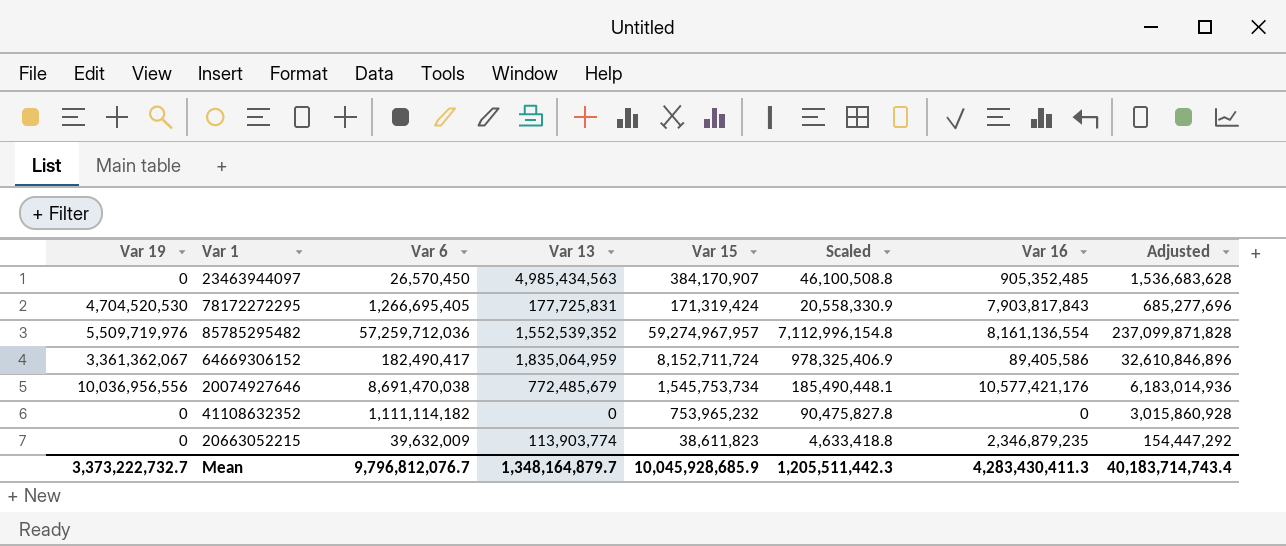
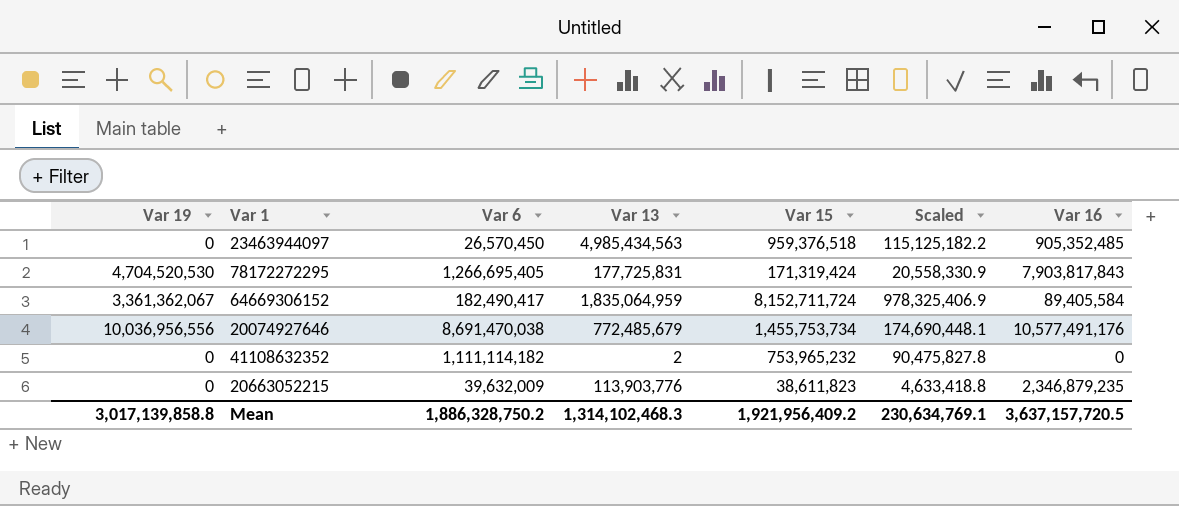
column Adjusted | formula: [Var 15] * 4 -> none
row 85785295482: 5,509,719,976 | 57,259,712,036 | 1,552,539,352 | 59,274,967,957 | 7,112,996,154.8 | 8,161,136,554 | 237,099,871,828 -> none
23463944097 | Var 15: 384,170,907 -> 959,376,518
23463944097 | Scaled: 46,100,508.8 -> 115,125,182.2
64669306152 | Var 16: 89,405,586 -> 89,405,584
20074927646 | Var 15: 1,545,753,734 -> 1,455,753,734
20074927646 | Scaled: 185,490,448.1 -> 174,690,448.1
20074927646 | Var 16: 10,577,421,176 -> 10,577,491,176
41108632352 | Var 13: 0 -> 2
20663052215 | Var 13: 113,903,774 -> 113,903,776
Mean | Var 19: 3,373,222,732.7 -> 3,017,139,858.8
Mean | Var 6: 9,796,812,076.7 -> 1,886,328,750.2
Mean | Var 13: 1,348,164,879.7 -> 1,314,102,468.3
Mean | Var 15: 10,045,928,685.9 -> 1,921,956,409.2
Mean | Scaled: 1,205,511,442.3 -> 230,634,769.1
Mean | Var 16: 4,283,430,411.3 -> 3,637,157,720.5

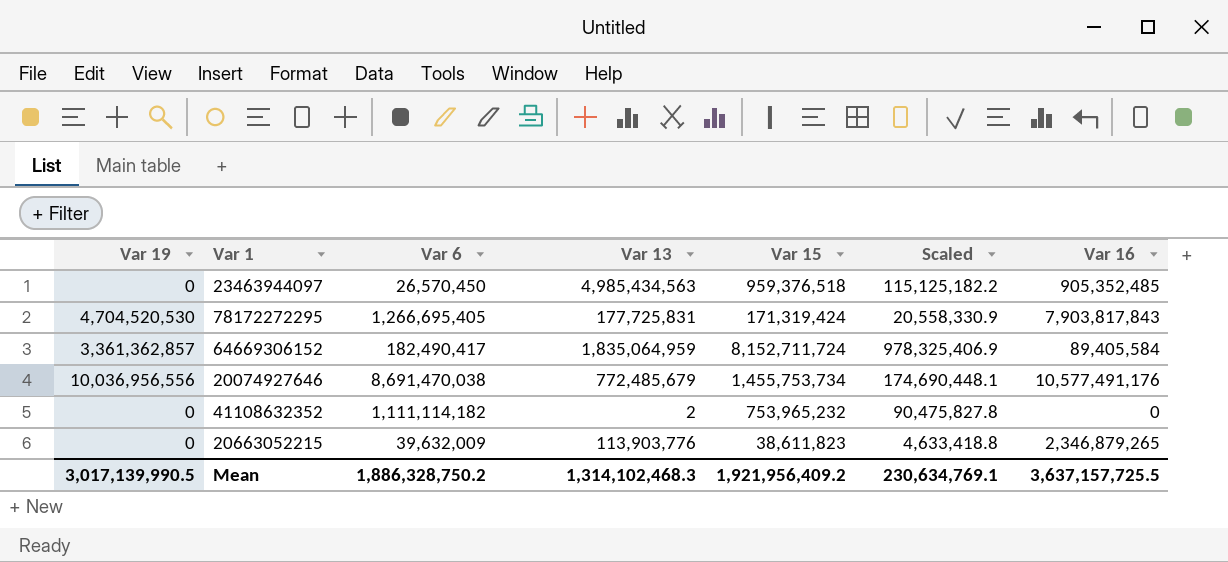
64669306152 | Var 19: 3,361,362,067 -> 3,361,362,857
20663052215 | Var 16: 2,346,879,235 -> 2,346,879,265
Mean | Var 19: 3,017,139,858.8 -> 3,017,139,990.5
Mean | Var 16: 3,637,157,720.5 -> 3,637,157,725.5

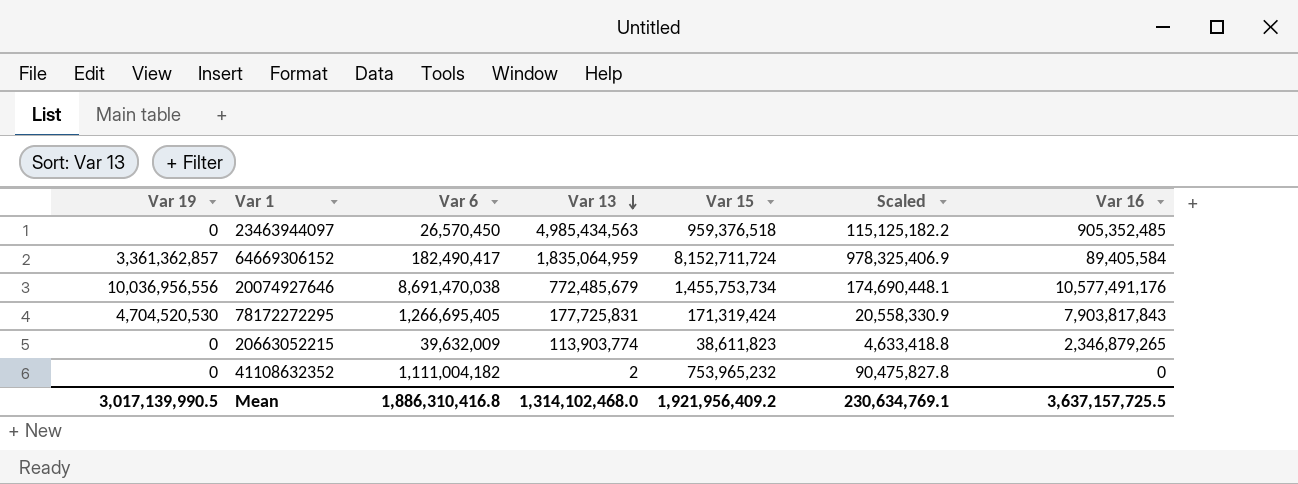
row order: none -> Var 13 descending
20663052215 | Var 13: 113,903,776 -> 113,903,774
41108632352 | Var 6: 1,111,114,182 -> 1,111,004,182
Mean | Var 6: 1,886,328,750.2 -> 1,886,310,416.8
Mean | Var 13: 1,314,102,468.3 -> 1,314,102,468.0

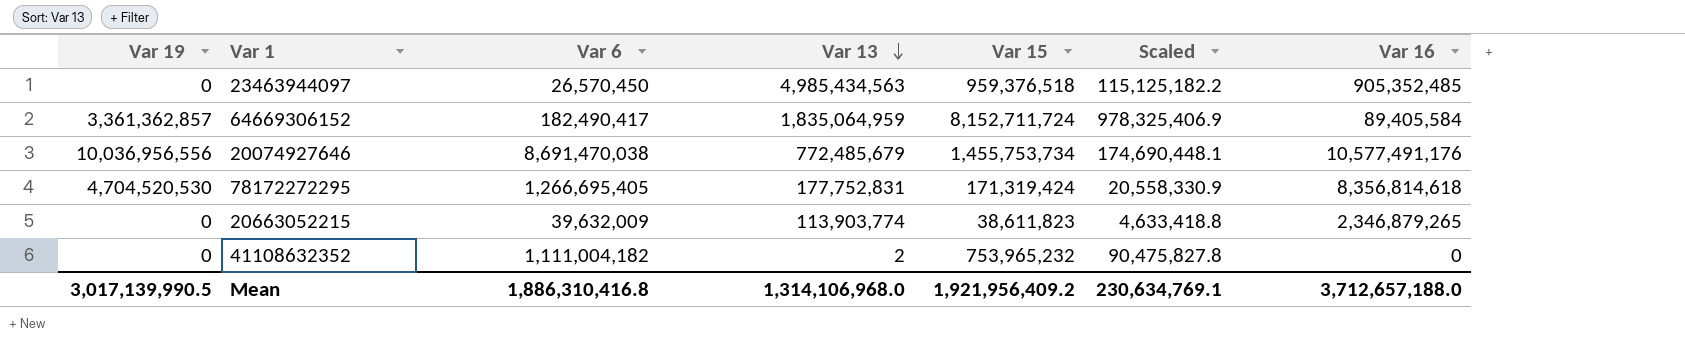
78172272295 | Var 13: 177,725,831 -> 177,752,831
78172272295 | Var 16: 7,903,817,843 -> 8,356,814,618
Mean | Var 13: 1,314,102,468.0 -> 1,314,106,968.0
Mean | Var 16: 3,637,157,725.5 -> 3,712,657,188.0

